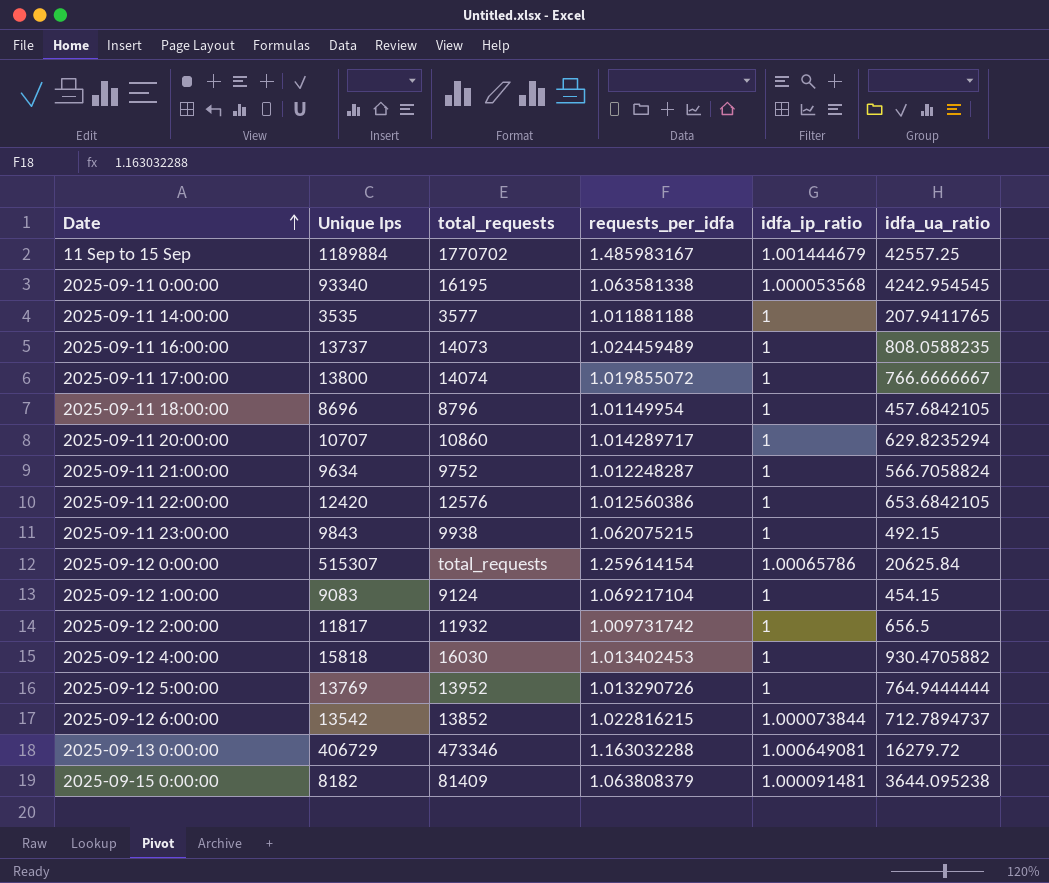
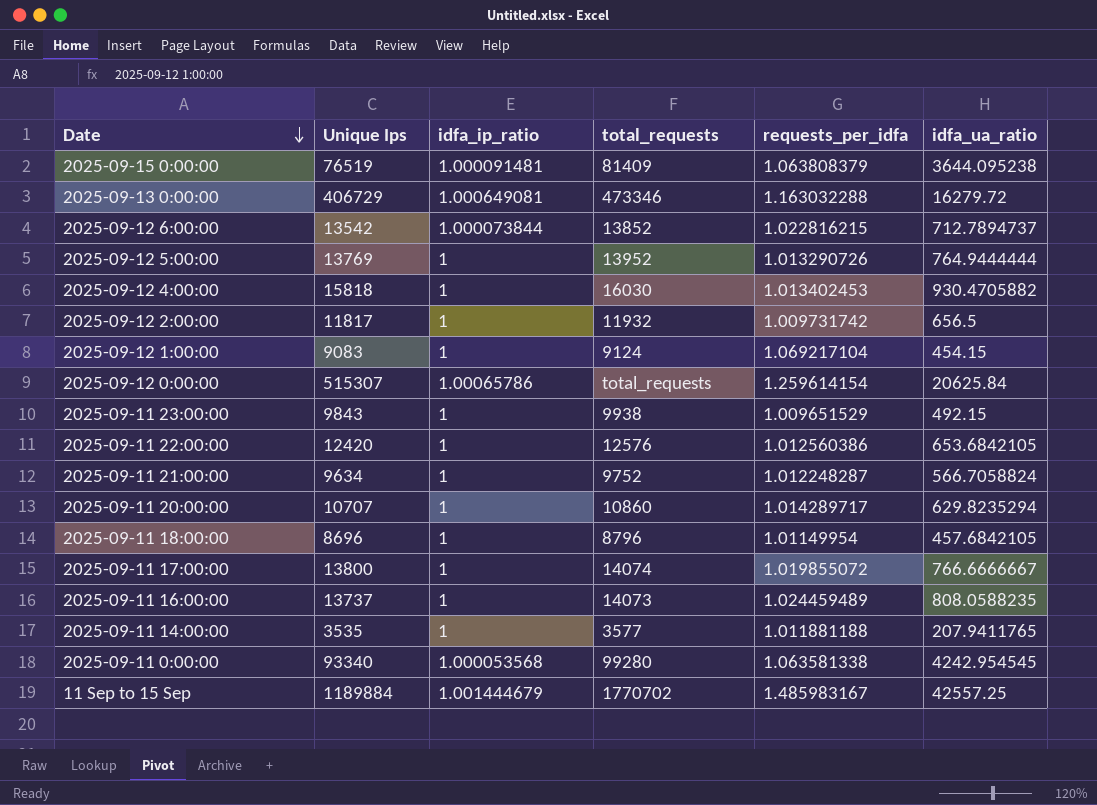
row order: Date ascending -> Date descending
column idfa_ip_ratio | position: 5 -> 3
2025-09-15 0:00:00 | Unique Ips: 8182 -> 76519
2025-09-11 23:00:00 | requests_per_idfa: 1.062075215 -> 1.009651529
2025-09-11 0:00:00 | total_requests: 16195 -> 99280

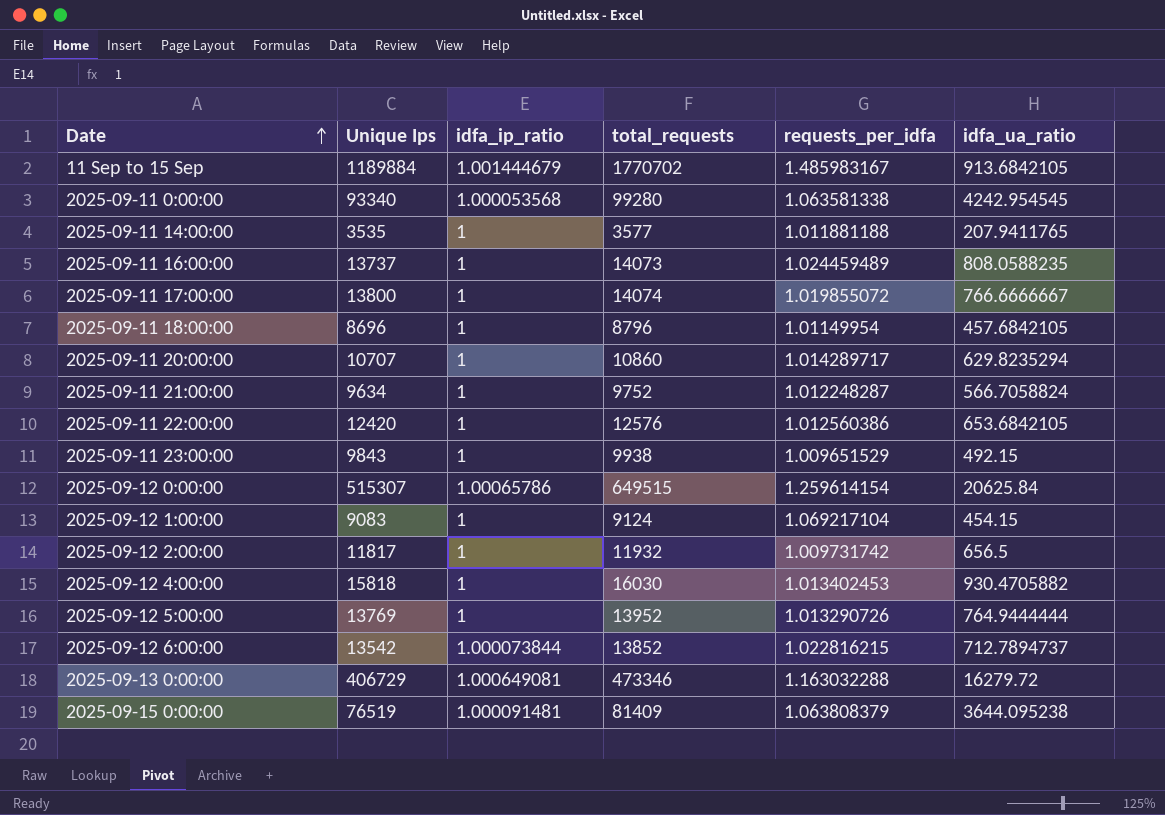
row order: Date descending -> Date ascending
11 Sep to 15 Sep | idfa_ua_ratio: 42557.25 -> 913.6842105
2025-09-12 0:00:00 | total_requests: total_requests -> 649515

